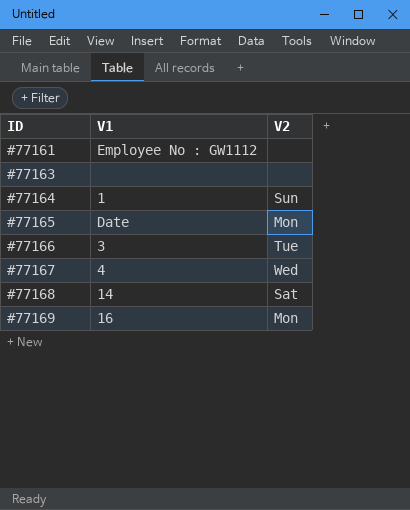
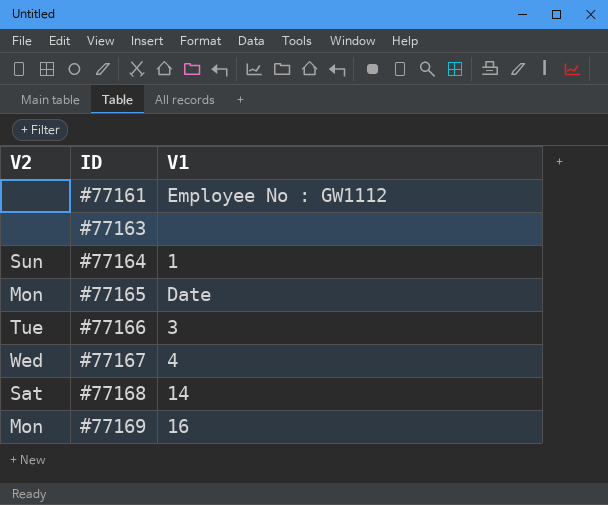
column V2 | position: 3 -> 1

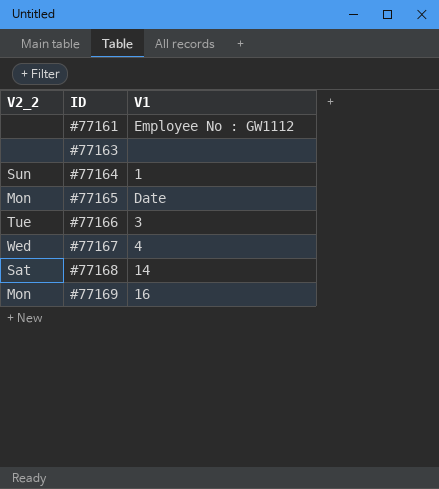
column name: V2 -> V2_2

